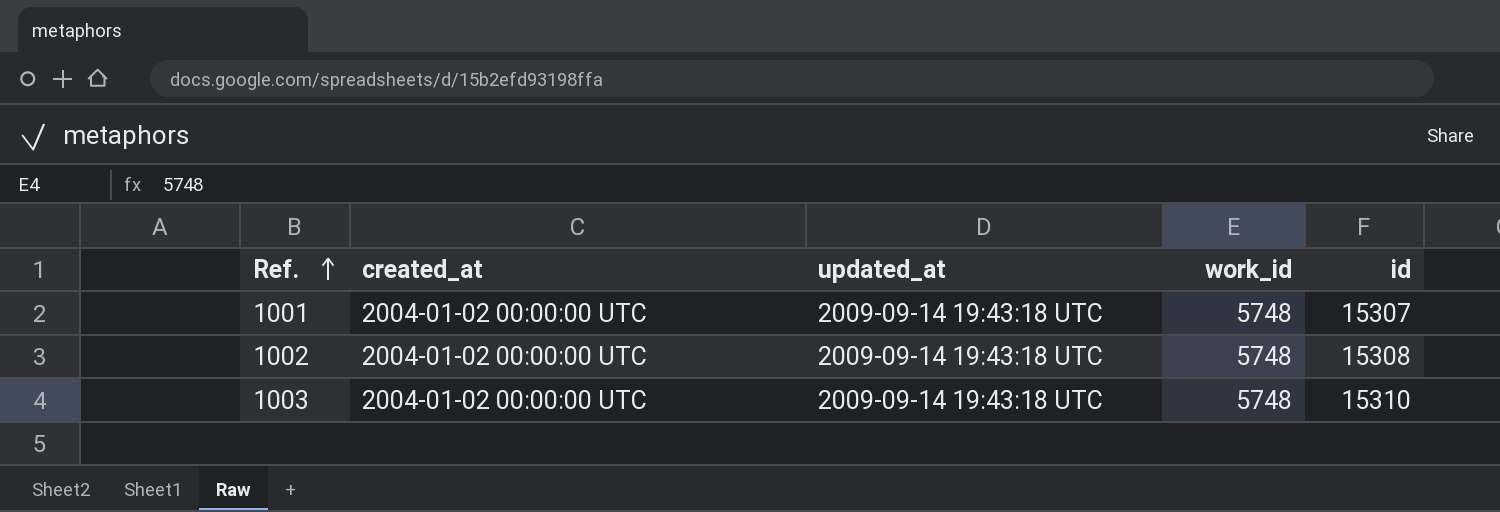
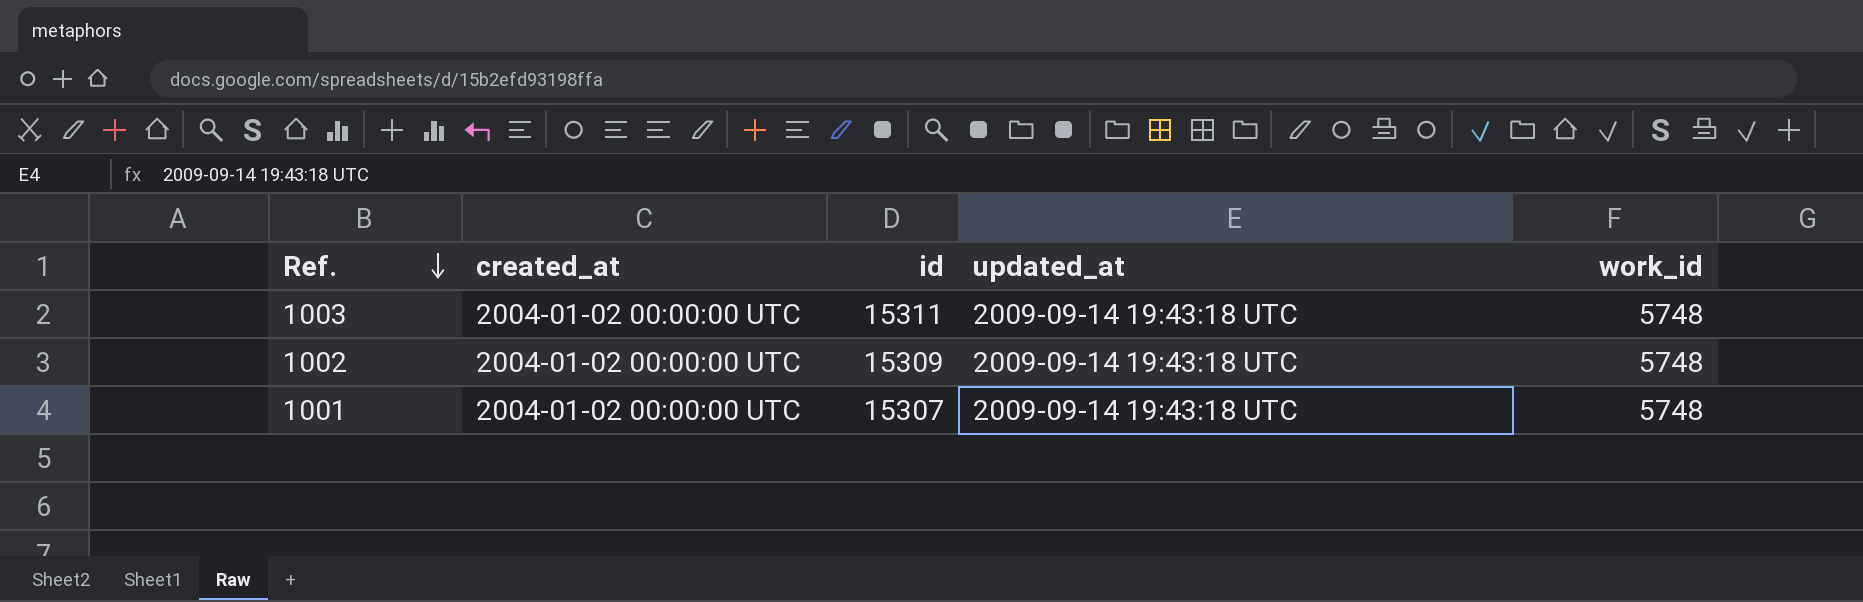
row order: Ref. ascending -> Ref. descending
column id | position: 5 -> 3
1003 | id: 15310 -> 15311
1002 | id: 15308 -> 15309

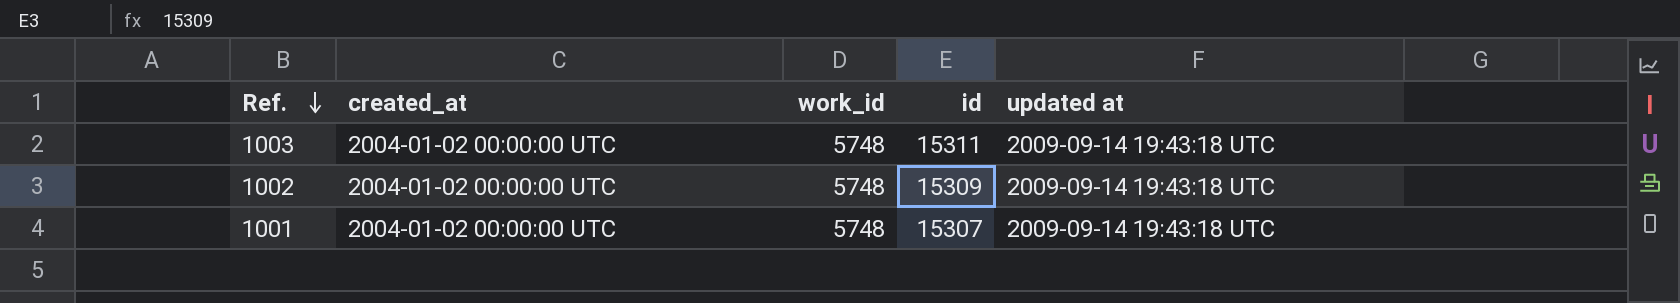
column work_id | position: 5 -> 3
column name: updated_at -> updated at

